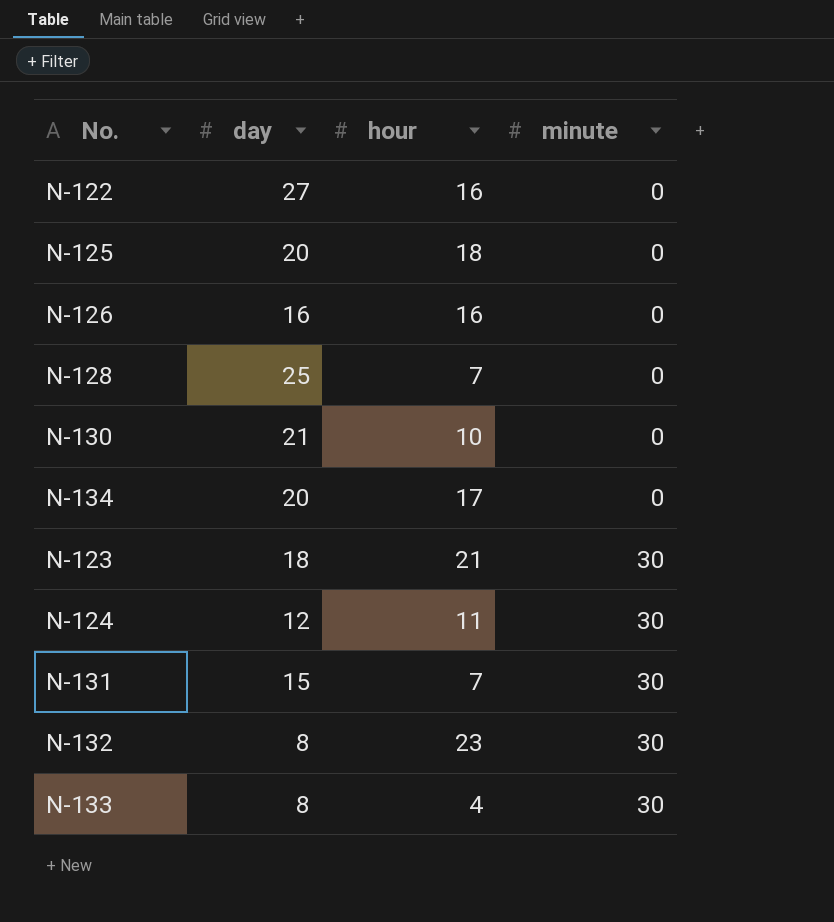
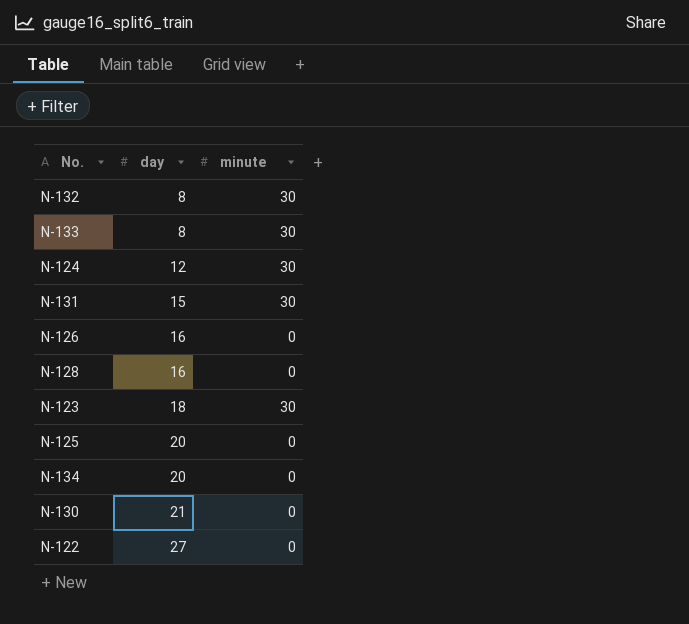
row order: minute ascending -> day ascending
column hour | position: 3 -> none
N-128 | day: 25 -> 16

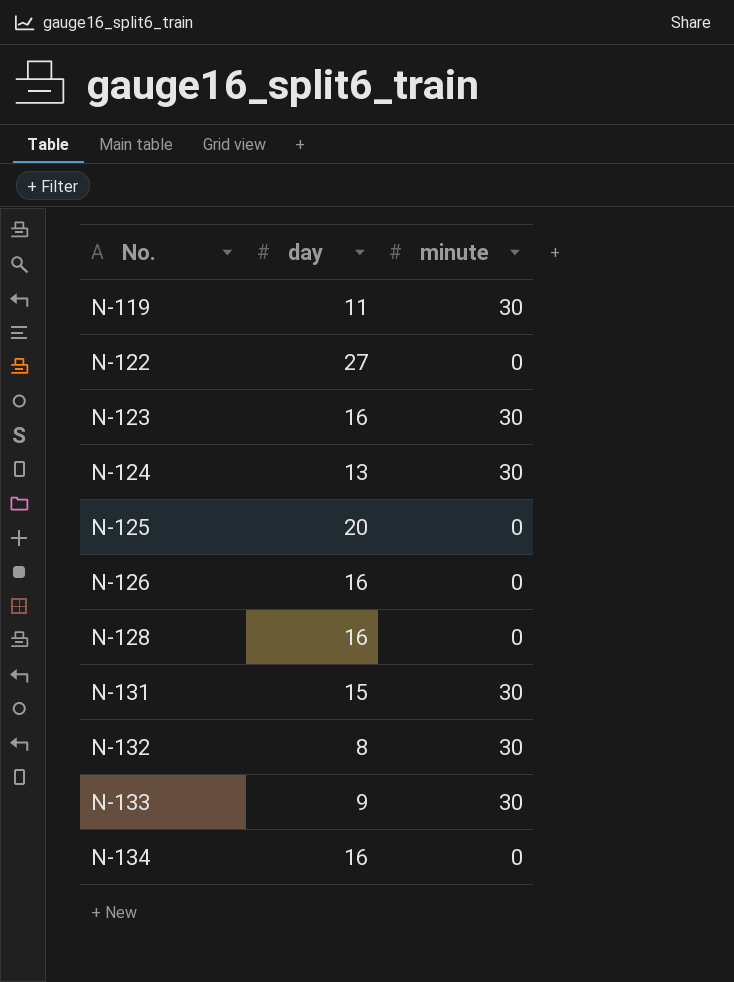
row order: day ascending -> No. ascending
row N-130: 21 | 0 -> none
row N-119: none -> 11 | 30
N-123 | day: 18 -> 16
N-124 | day: 12 -> 13
N-133 | day: 8 -> 9
N-134 | day: 20 -> 16

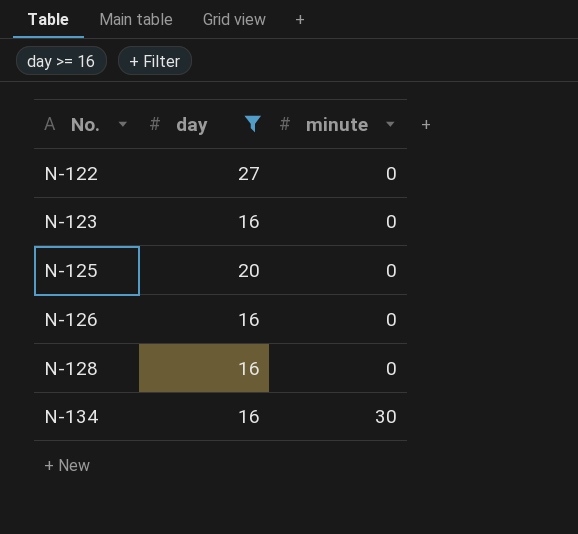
filter: none -> day >= 16
N-123 | minute: 30 -> 0
N-134 | minute: 0 -> 30

